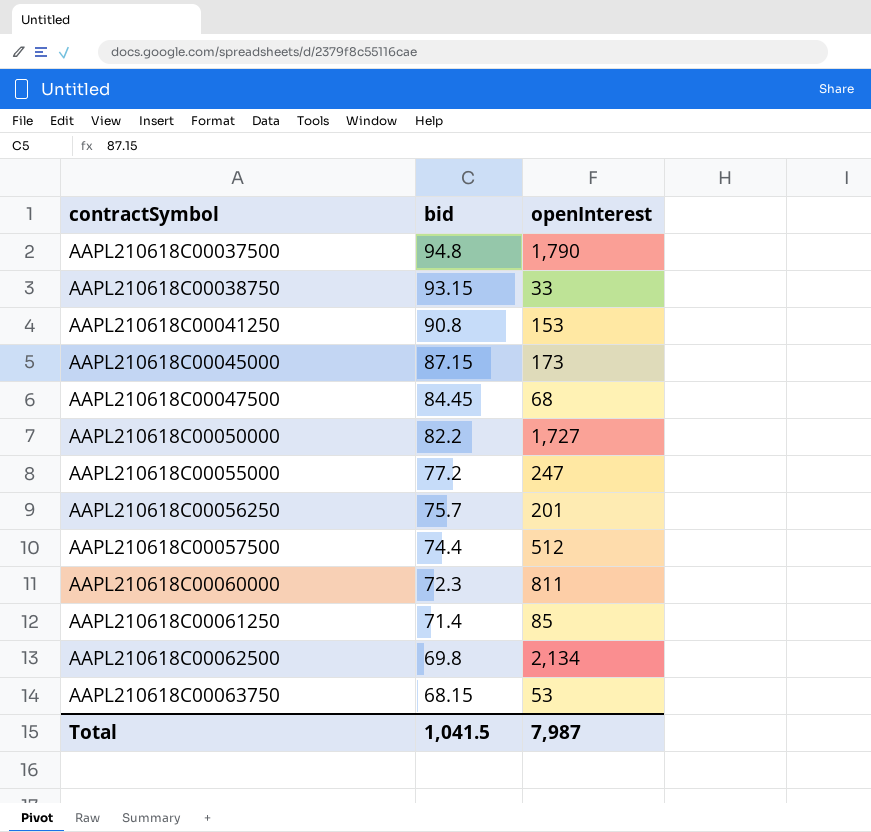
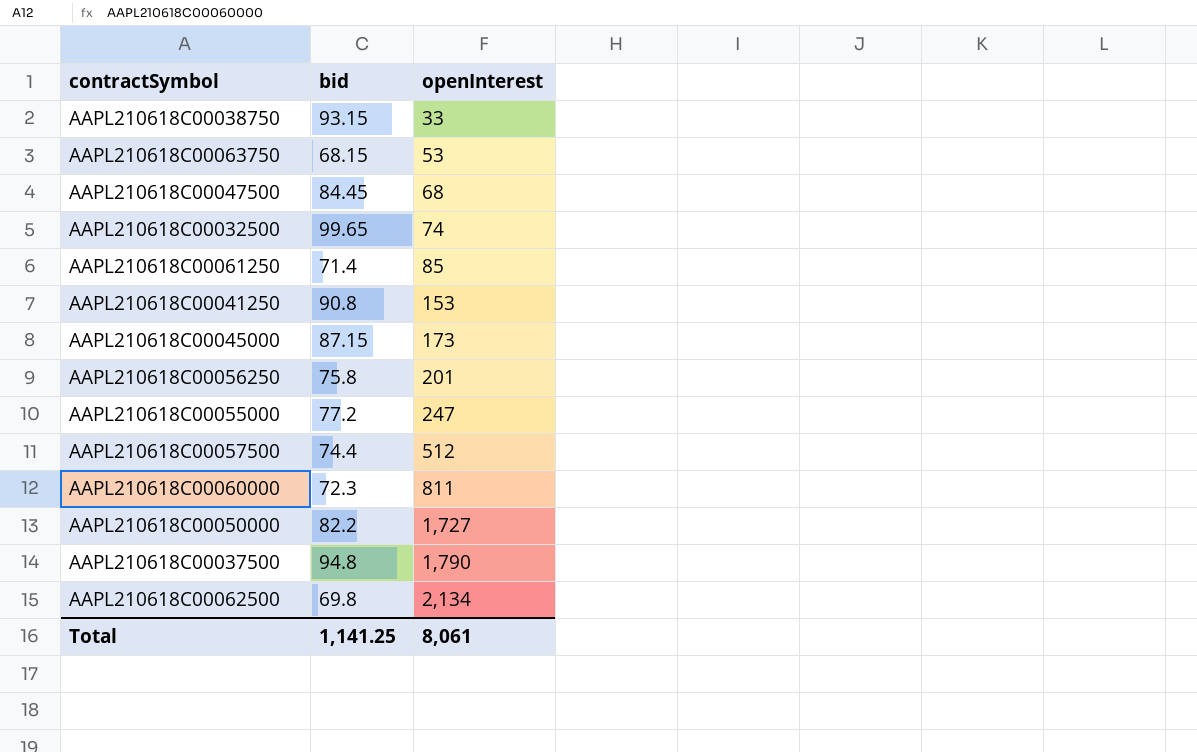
row order: contractSymbol ascending -> openInterest ascending
row AAPL210618C00032500: none -> 99.65 | 74
AAPL210618C00056250 | bid: 75.7 -> 75.8
Total | bid: 1,041.5 -> 1,141.25
Total | openInterest: 7,987 -> 8,061

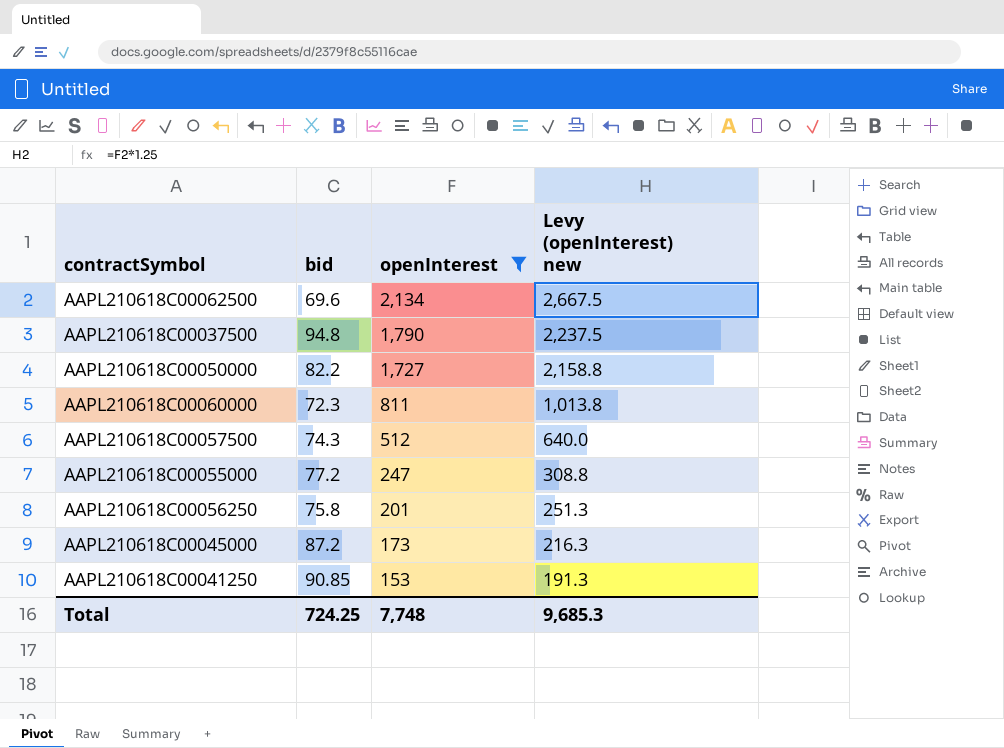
filter: none -> openInterest >= 153
row order: openInterest ascending -> openInterest descending
column Levy (openInterest) new | formula: none -> [openInterest] * 1.25
AAPL210618C00062500 | bid: 69.8 -> 69.6
AAPL210618C00057500 | bid: 74.4 -> 74.3
AAPL210618C00045000 | bid: 87.15 -> 87.2
AAPL210618C00041250 | bid: 90.8 -> 90.85
Total | bid: 1,141.25 -> 724.25
Total | openInterest: 8,061 -> 7,748

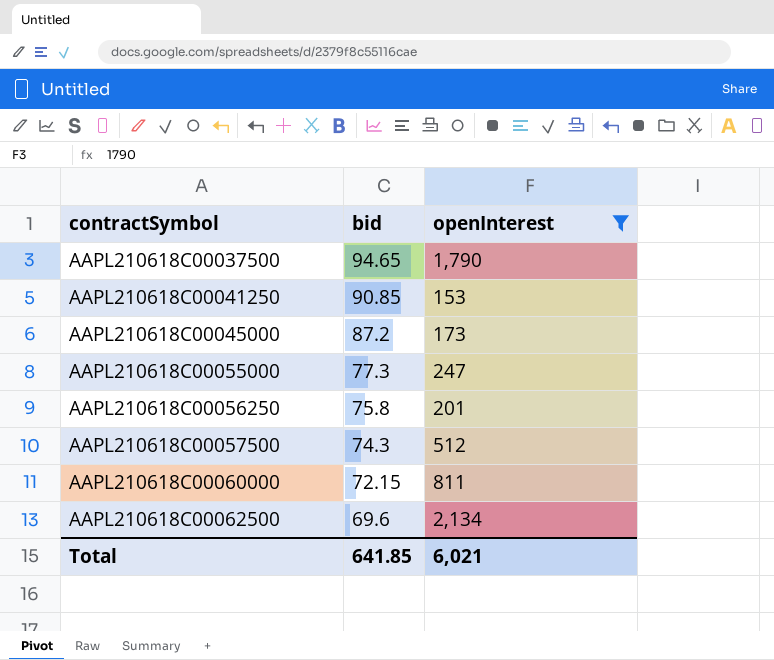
row order: openInterest descending -> contractSymbol ascending
column Levy (openInterest) new | formula: [openInterest] * 1.25 -> none
row AAPL210618C00050000: 82.2 | 1,727 | 2,158.8 -> none
AAPL210618C00037500 | bid: 94.8 -> 94.65
AAPL210618C00055000 | bid: 77.2 -> 77.3
AAPL210618C00060000 | bid: 72.3 -> 72.15
Total | bid: 724.25 -> 641.85
Total | openInterest: 7,748 -> 6,021

